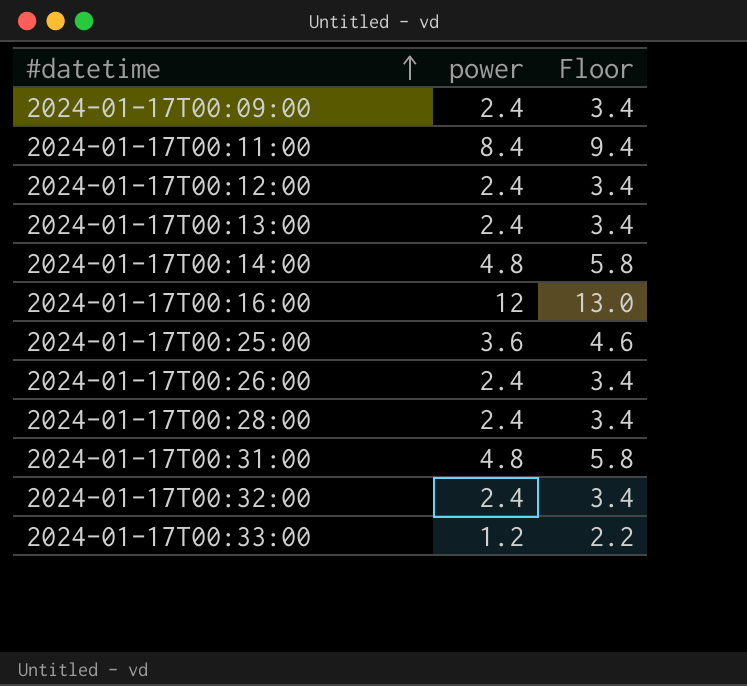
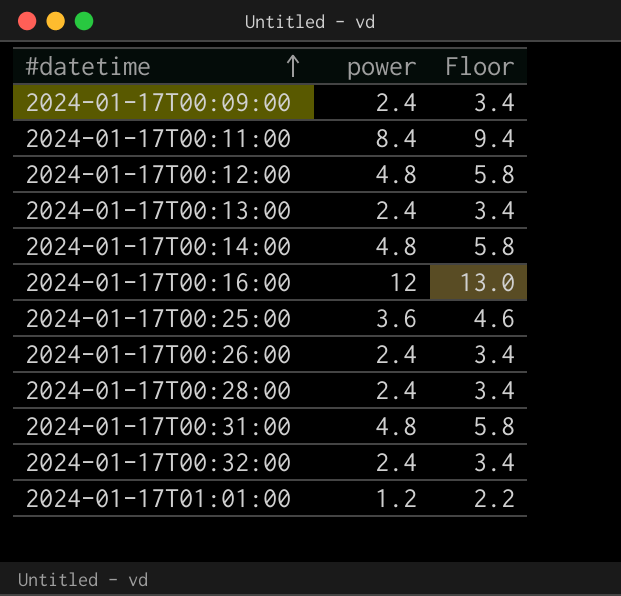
row 2024-01-17T00:33:00: 1.2 | 2.2 -> none
2024-01-17T00:12:00 | power: 2.4 -> 4.8
2024-01-17T00:12:00 | Floor: 3.4 -> 5.8
row 2024-01-17T01:01:00: none -> 1.2 | 2.2

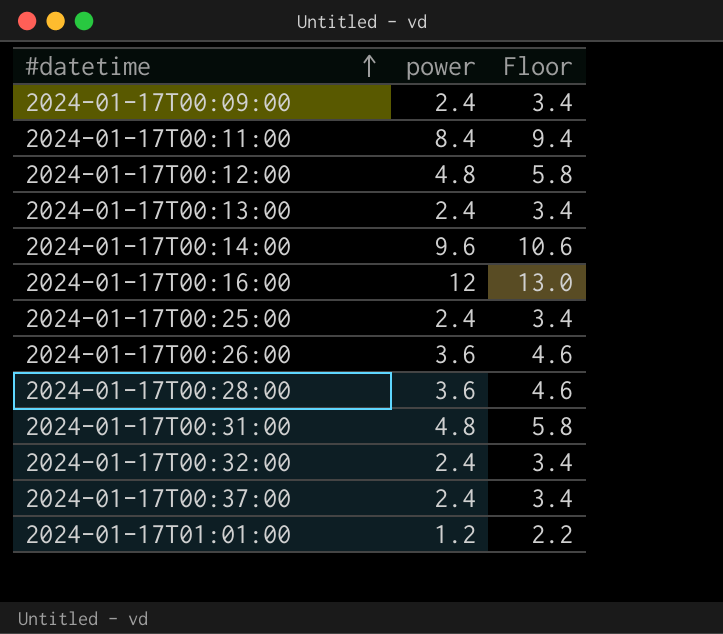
2024-01-17T00:14:00 | power: 4.8 -> 9.6
2024-01-17T00:14:00 | Floor: 5.8 -> 10.6
2024-01-17T00:25:00 | power: 3.6 -> 2.4
2024-01-17T00:25:00 | Floor: 4.6 -> 3.4
2024-01-17T00:26:00 | power: 2.4 -> 3.6
2024-01-17T00:26:00 | Floor: 3.4 -> 4.6
2024-01-17T00:28:00 | power: 2.4 -> 3.6
2024-01-17T00:28:00 | Floor: 3.4 -> 4.6
row 2024-01-17T00:37:00: none -> 2.4 | 3.4

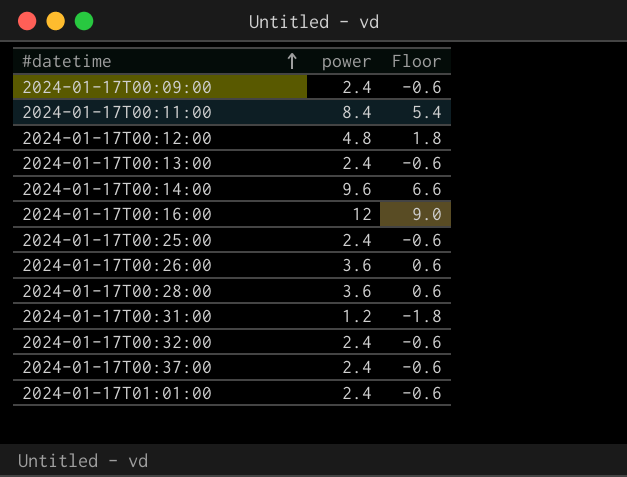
column Floor | formula: [power] + 1 -> [power] - 3
2024-01-17T00:31:00 | power: 4.8 -> 1.2
2024-01-17T01:01:00 | power: 1.2 -> 2.4

